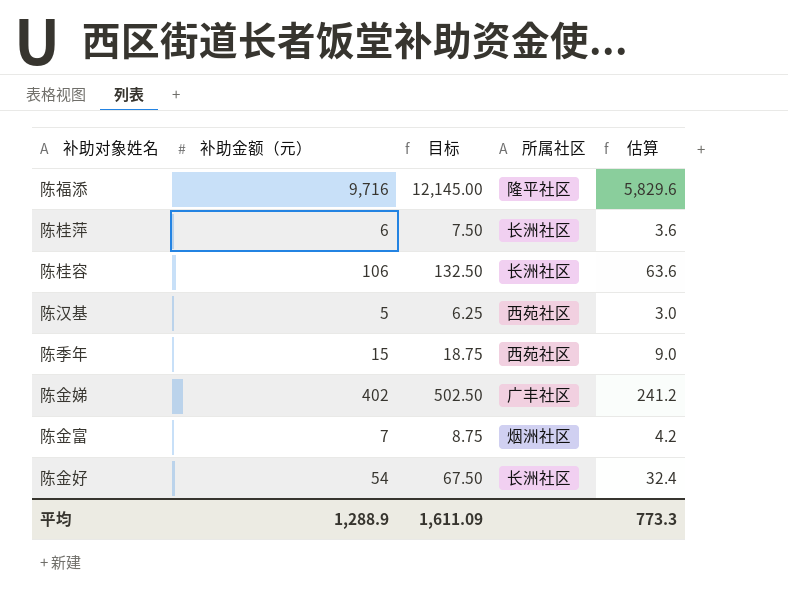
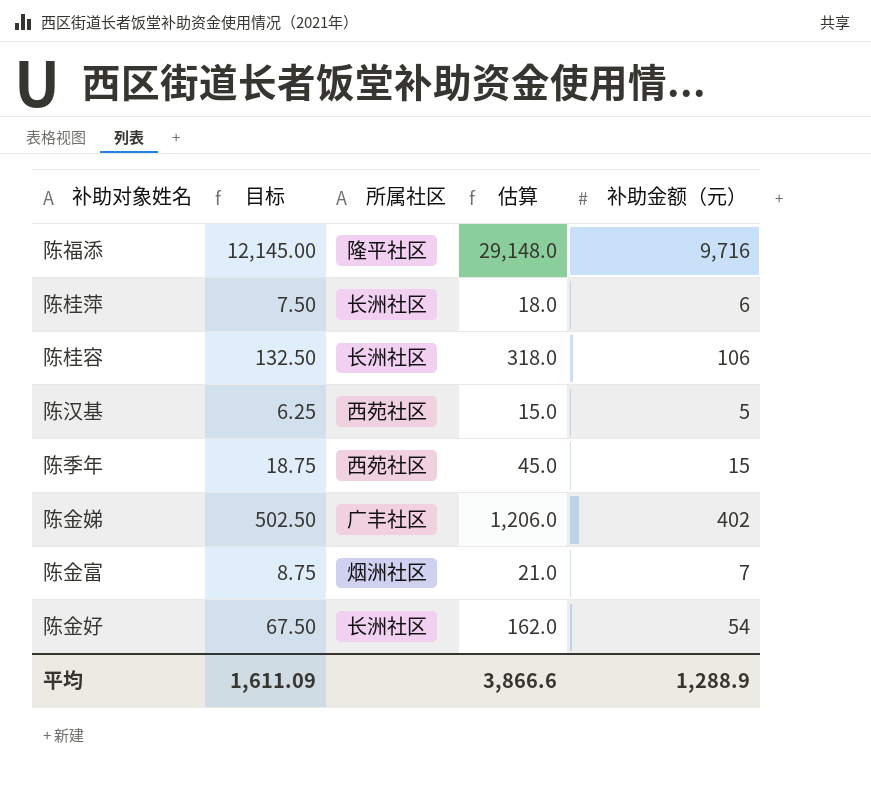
column 估算 | formula: [补助金额（元）] * 0.6 -> [补助金额（元）] * 3
column 补助金额（元） | position: 2 -> 5
平均 | 估算: 773.3 -> 3,866.6

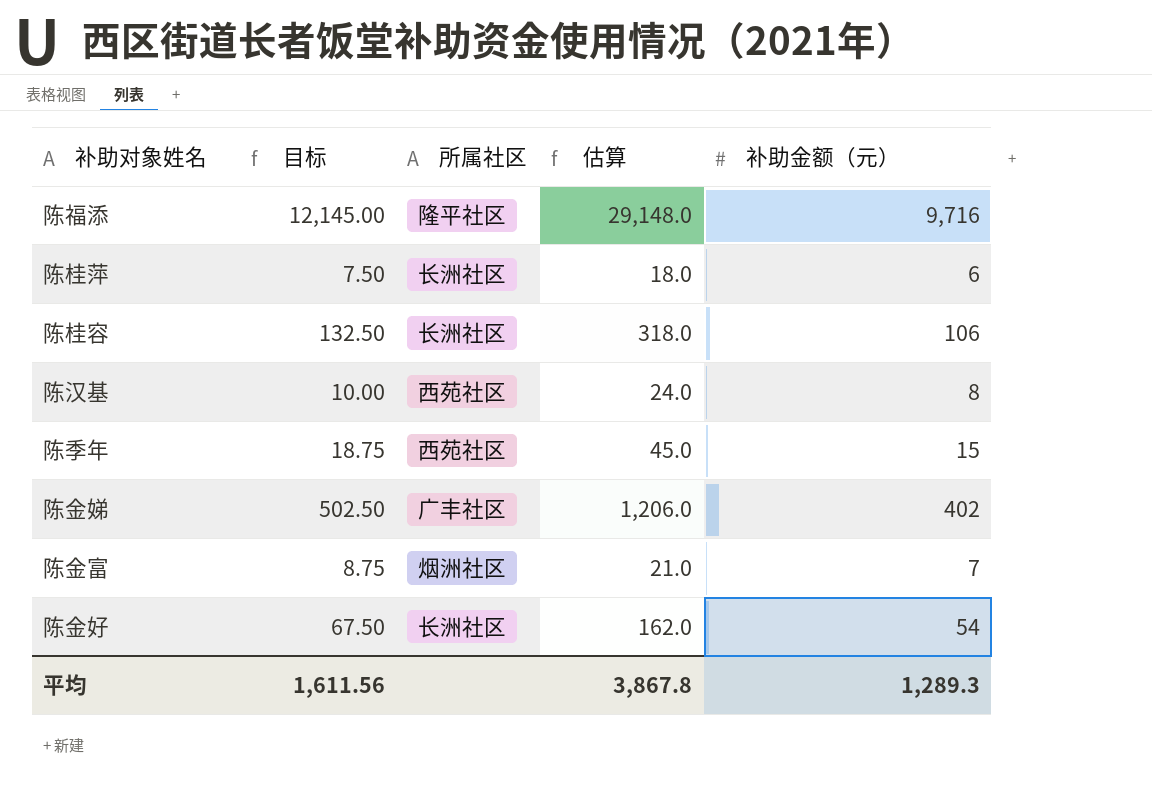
陈汉基 | 目标: 6.25 -> 10.00
陈汉基 | 估算: 15.0 -> 24.0
陈汉基 | 补助金额（元）: 5 -> 8
平均 | 目标: 1,611.09 -> 1,611.56
平均 | 估算: 3,866.6 -> 3,867.8
平均 | 补助金额（元）: 1,288.9 -> 1,289.3

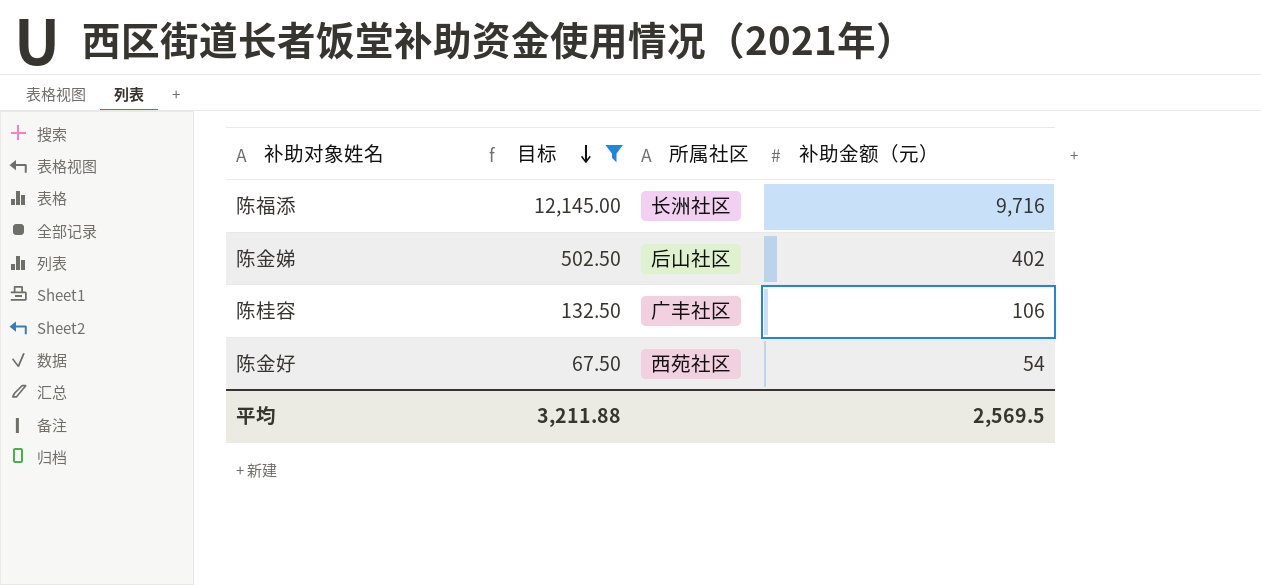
filter: none -> 目标 >= 67.50
row order: none -> 目标 descending
column 估算 | formula: [补助金额（元）] * 3 -> none
陈福添 | 所属社区: 隆平社区 -> 长洲社区
陈金娣 | 所属社区: 广丰社区 -> 后山社区
陈桂容 | 所属社区: 长洲社区 -> 广丰社区
陈金好 | 所属社区: 长洲社区 -> 西苑社区
平均 | 目标: 1,611.56 -> 3,211.88
平均 | 补助金额（元）: 1,289.3 -> 2,569.5

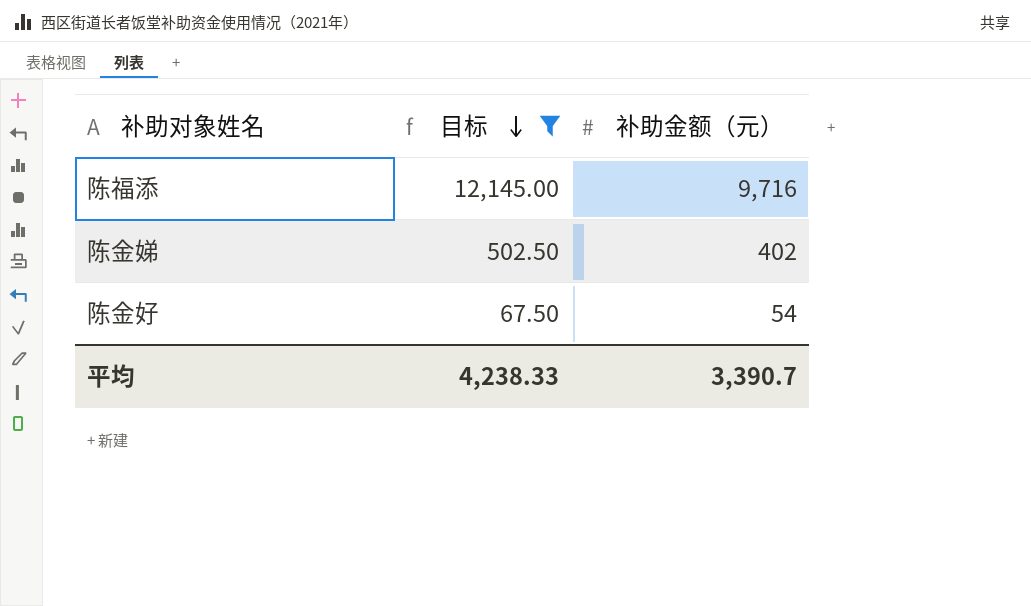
column 所属社区 | position: 3 -> none
row 陈桂容: 132.50 | 广丰社区 | 106 -> none
平均 | 目标: 3,211.88 -> 4,238.33
平均 | 补助金额（元）: 2,569.5 -> 3,390.7

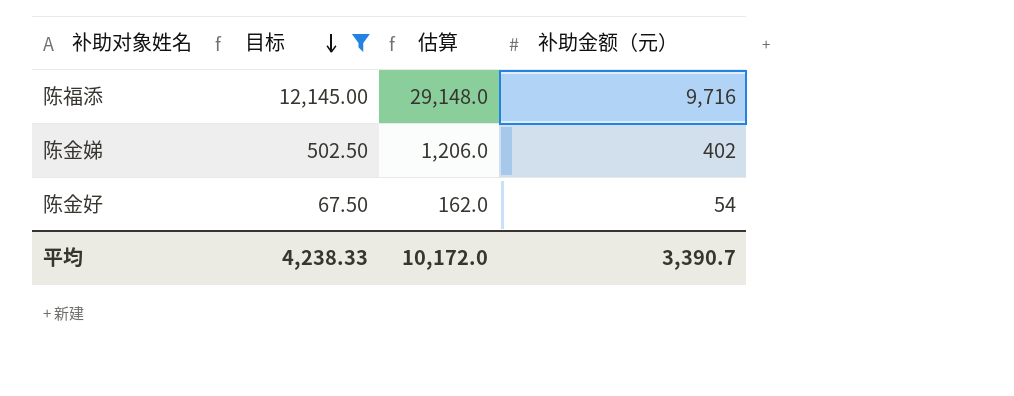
column 估算 | formula: none -> [补助金额（元）] * 3

